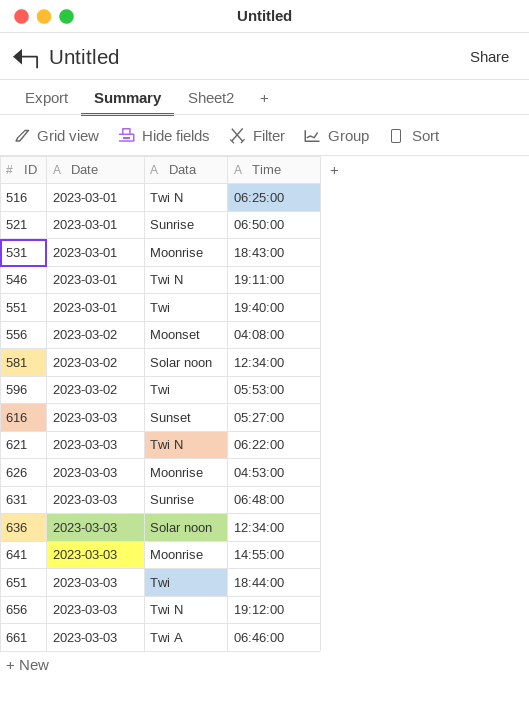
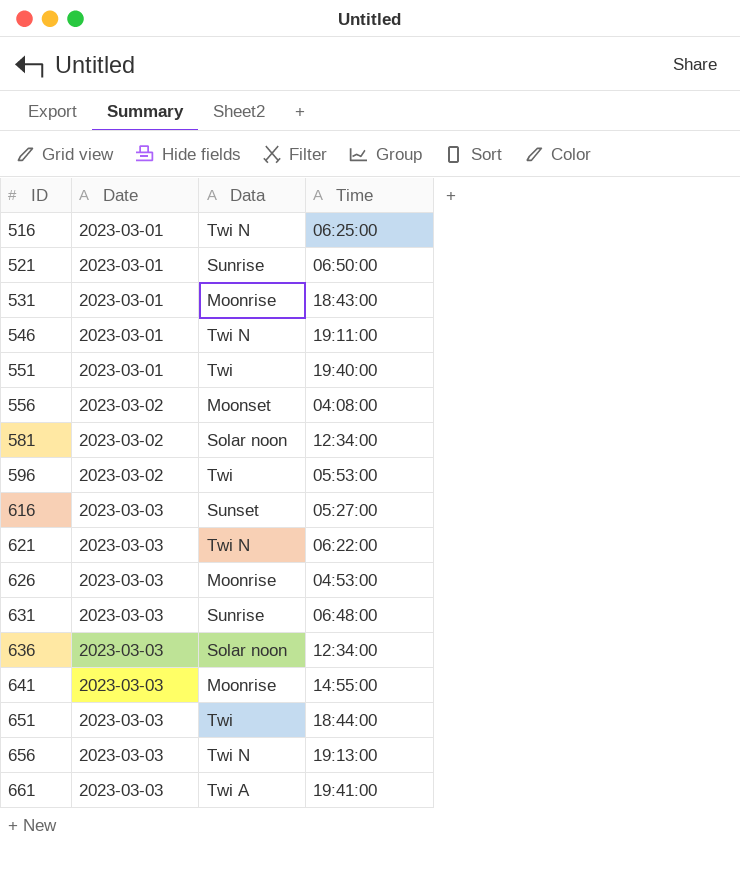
656 | Time: 19:12:00 -> 19:13:00
661 | Time: 06:46:00 -> 19:41:00

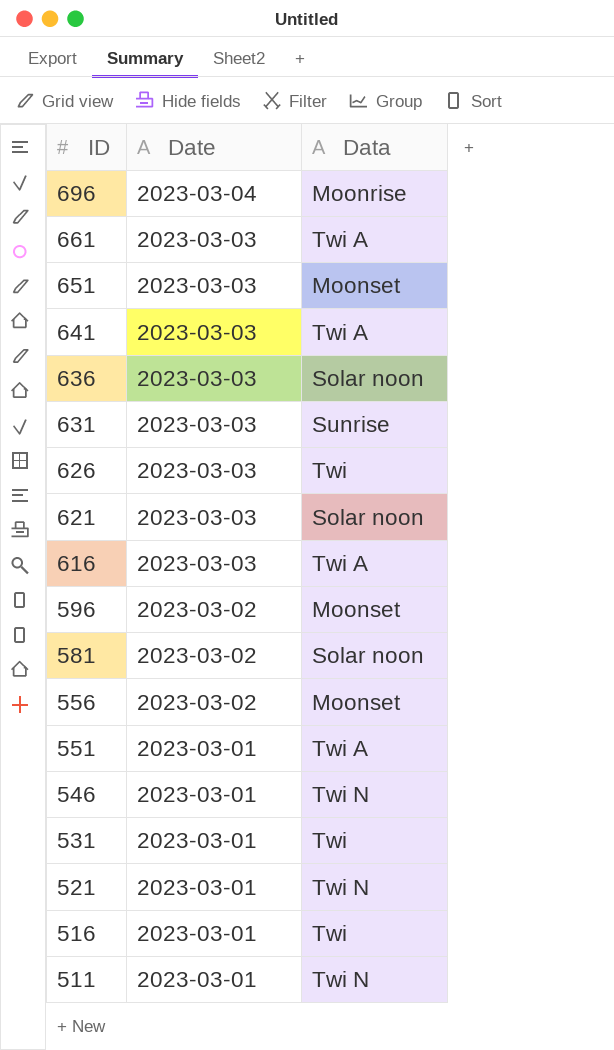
row order: ID ascending -> ID descending
column Time | position: 4 -> none
row 656: 2023-03-03 | Twi N | 19:13:00 -> none
row 696: none -> 2023-03-04 | Moonrise
651 | Data: Twi -> Moonset
641 | Data: Moonrise -> Twi A
626 | Data: Moonrise -> Twi
621 | Data: Twi N -> Solar noon
616 | Data: Sunset -> Twi A
596 | Data: Twi -> Moonset
551 | Data: Twi -> Twi A
531 | Data: Moonrise -> Twi
521 | Data: Sunrise -> Twi N
516 | Data: Twi N -> Twi
row 511: none -> 2023-03-01 | Twi N

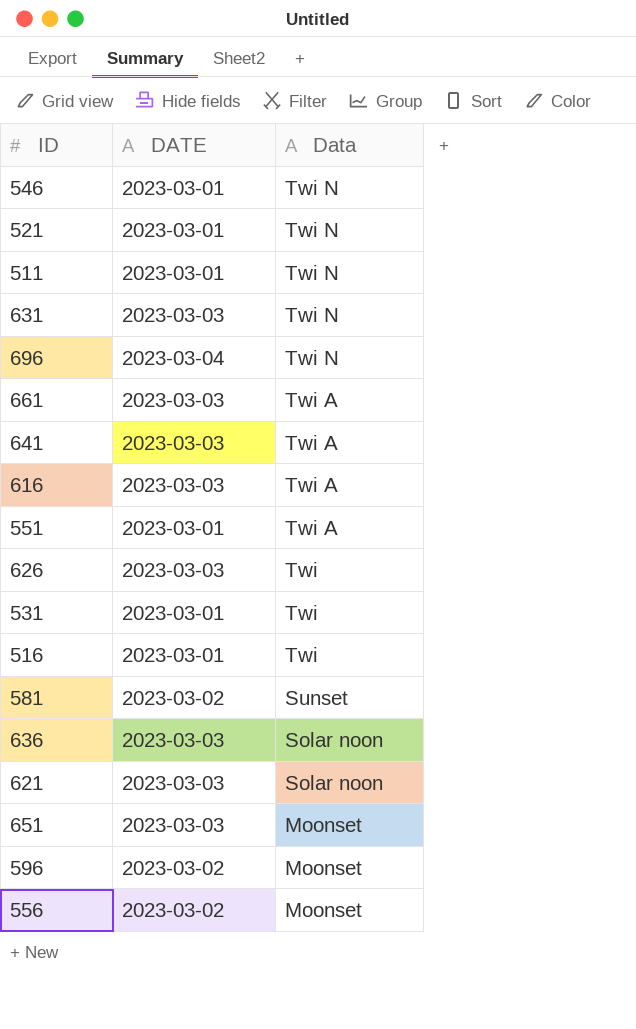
row order: ID descending -> Data descending
column name: Date -> DATE
631 | Data: Sunrise -> Twi N
696 | Data: Moonrise -> Twi N
581 | Data: Solar noon -> Sunset

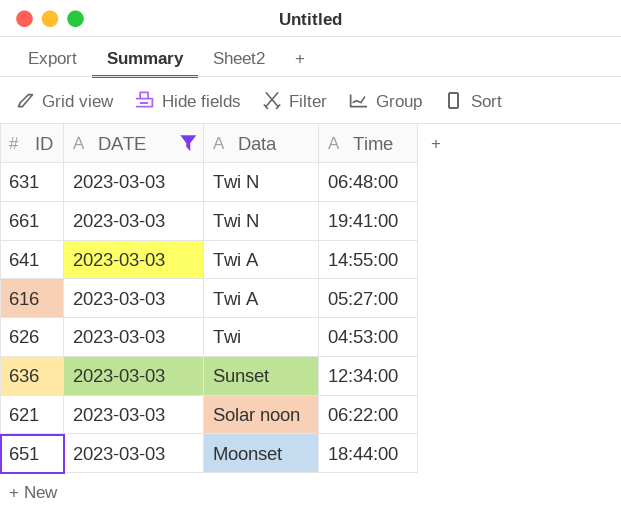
filter: none -> DATE = 2023-03-03
column Time | position: none -> 4
661 | Data: Twi A -> Twi N
636 | Data: Solar noon -> Sunset

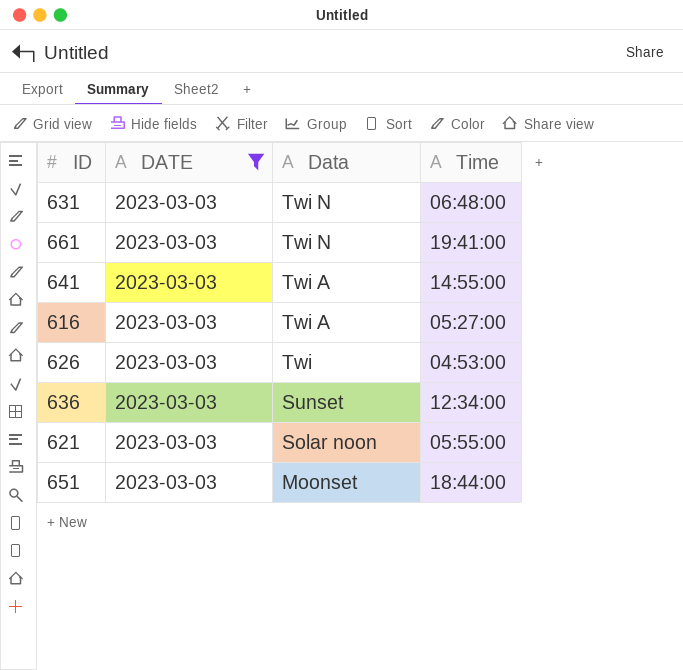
621 | Time: 06:22:00 -> 05:55:00

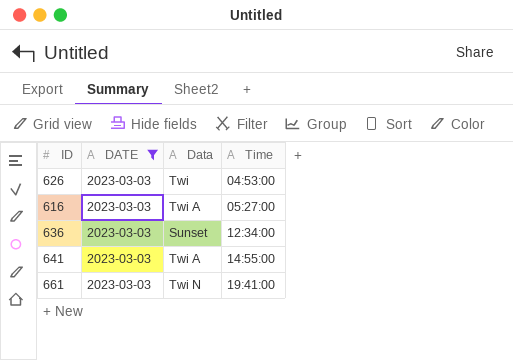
row order: Data descending -> Time ascending
row 631: 2023-03-03 | Twi N | 06:48:00 -> none
row 621: 2023-03-03 | Solar noon | 05:55:00 -> none
row 651: 2023-03-03 | Moonset | 18:44:00 -> none

